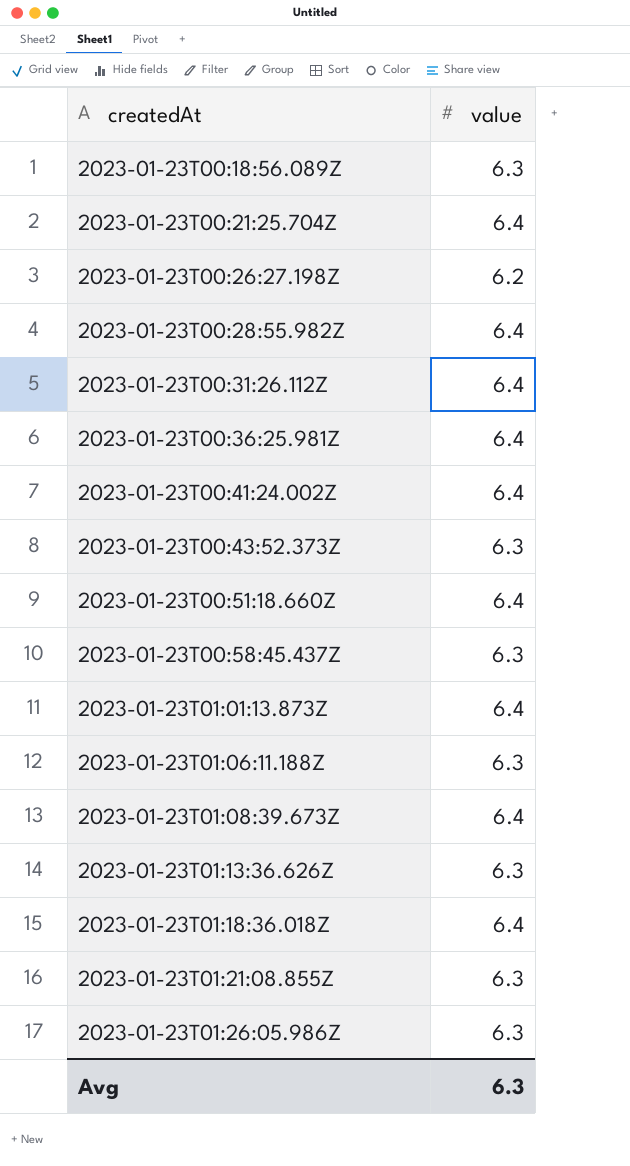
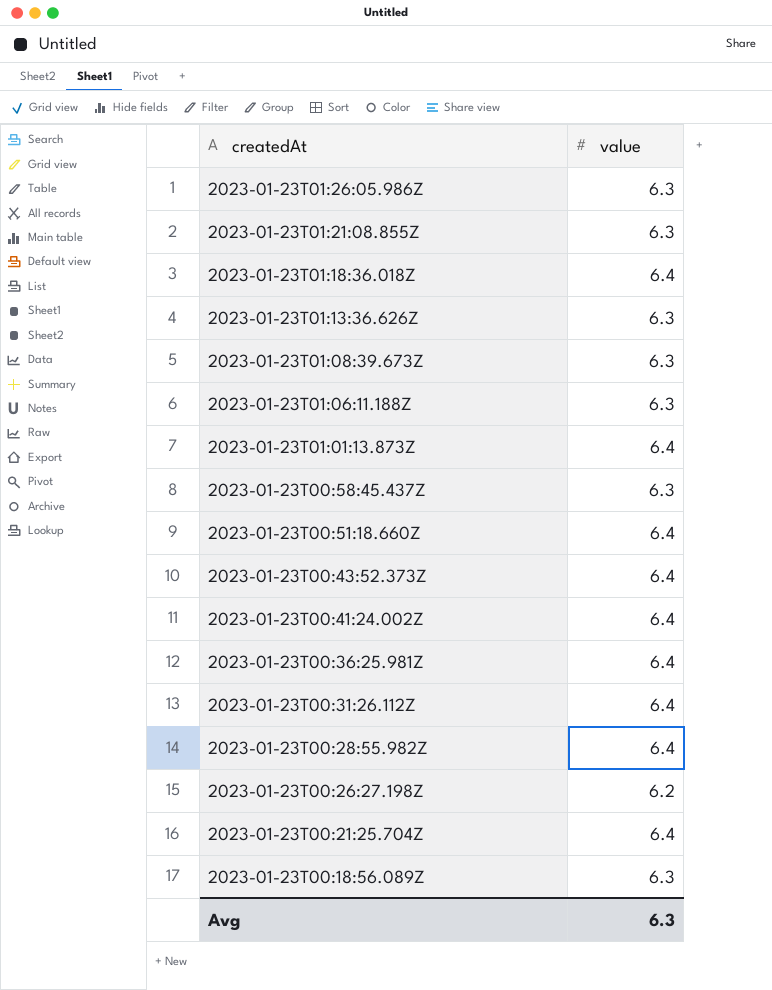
row order: createdAt ascending -> createdAt descending
2023-01-23T01:08:39.673Z | value: 6.4 -> 6.3
2023-01-23T00:43:52.373Z | value: 6.3 -> 6.4

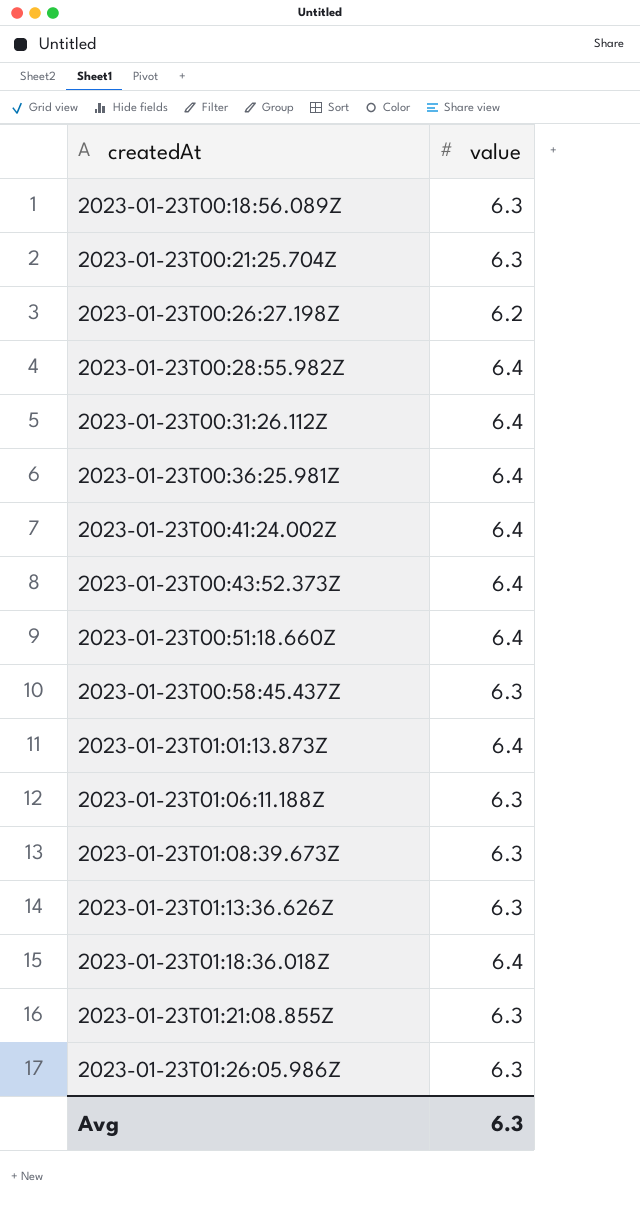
row order: createdAt descending -> createdAt ascending
2023-01-23T00:21:25.704Z | value: 6.4 -> 6.3

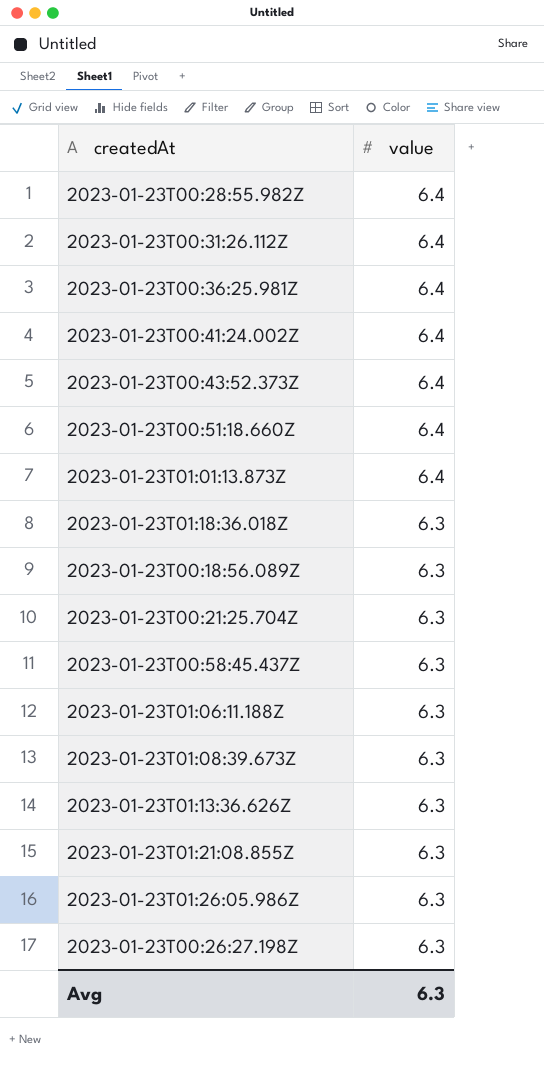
row order: createdAt ascending -> value descending
2023-01-23T01:18:36.018Z | value: 6.4 -> 6.3
2023-01-23T00:26:27.198Z | value: 6.2 -> 6.3

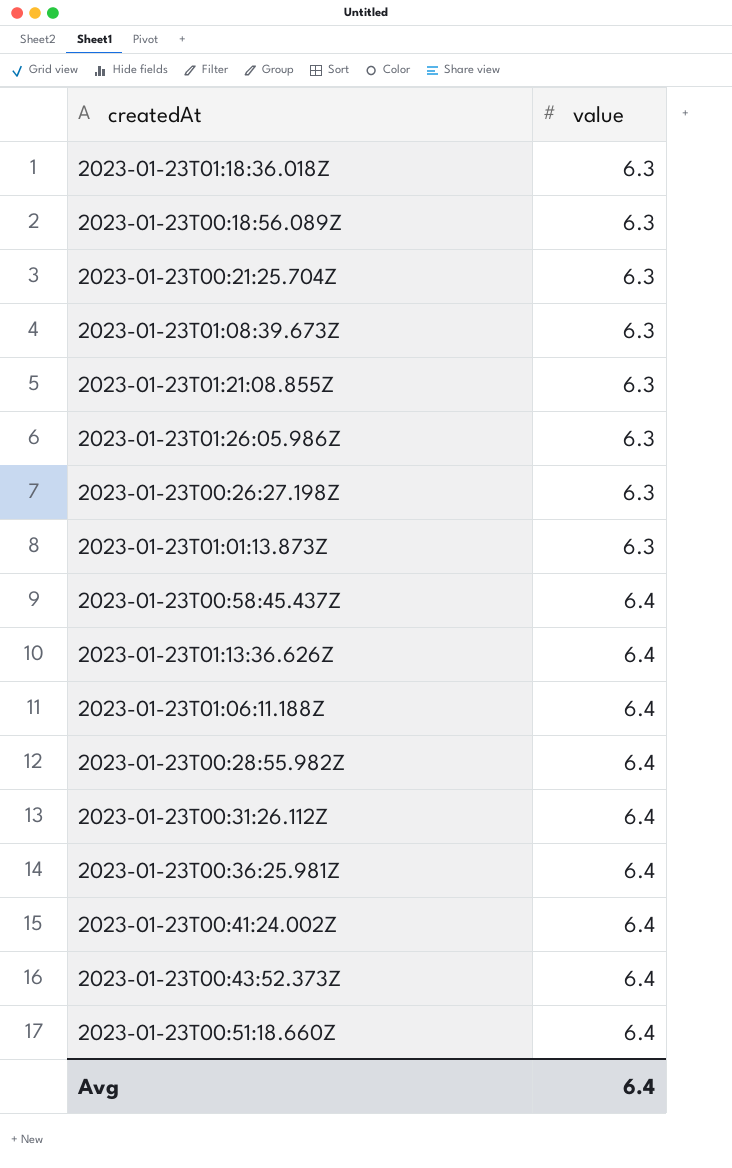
row order: value descending -> value ascending
2023-01-23T01:01:13.873Z | value: 6.4 -> 6.3
2023-01-23T00:58:45.437Z | value: 6.3 -> 6.4
2023-01-23T01:13:36.626Z | value: 6.3 -> 6.4
2023-01-23T01:06:11.188Z | value: 6.3 -> 6.4
Avg | value: 6.3 -> 6.4

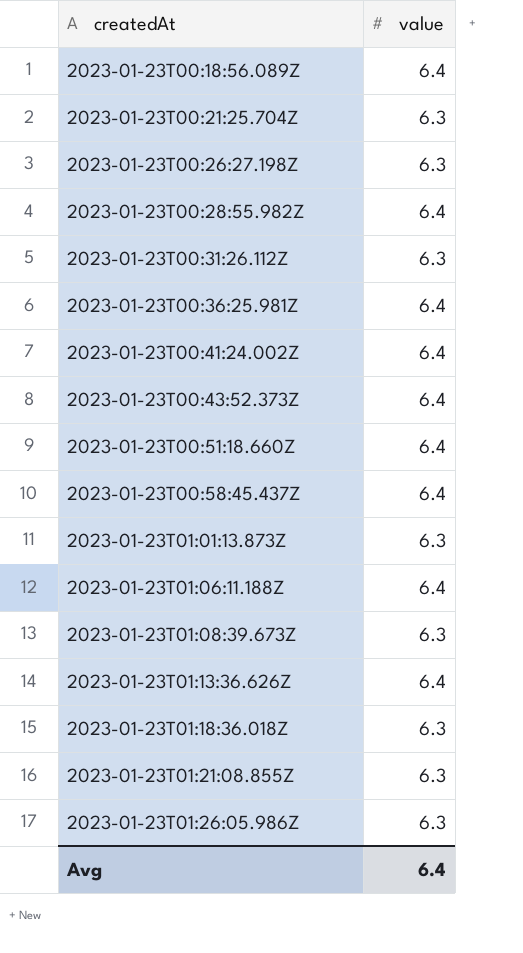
row order: value ascending -> createdAt ascending
2023-01-23T00:18:56.089Z | value: 6.3 -> 6.4
2023-01-23T00:31:26.112Z | value: 6.4 -> 6.3

